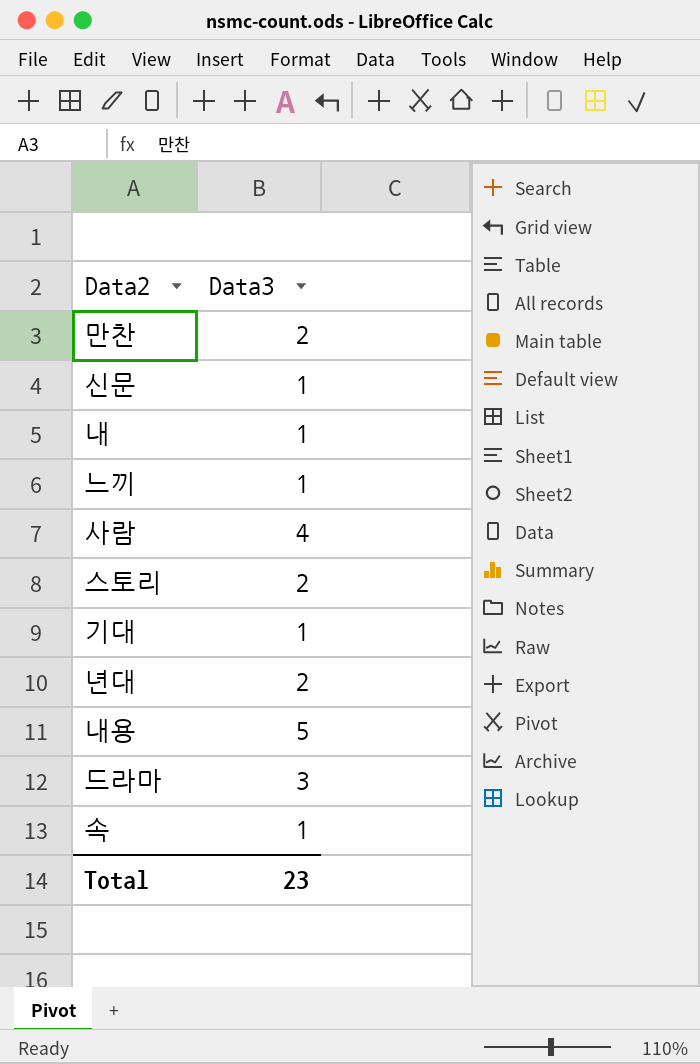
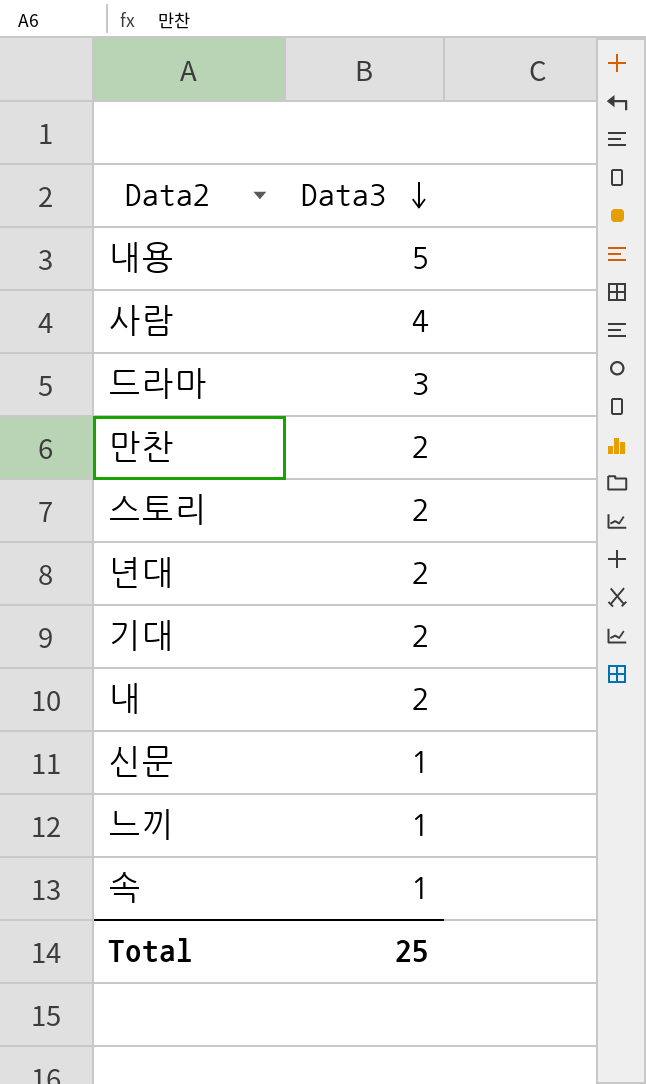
row order: none -> Data3 descending
기대 | Data3: 1 -> 2
내 | Data3: 1 -> 2
Total | Data3: 23 -> 25

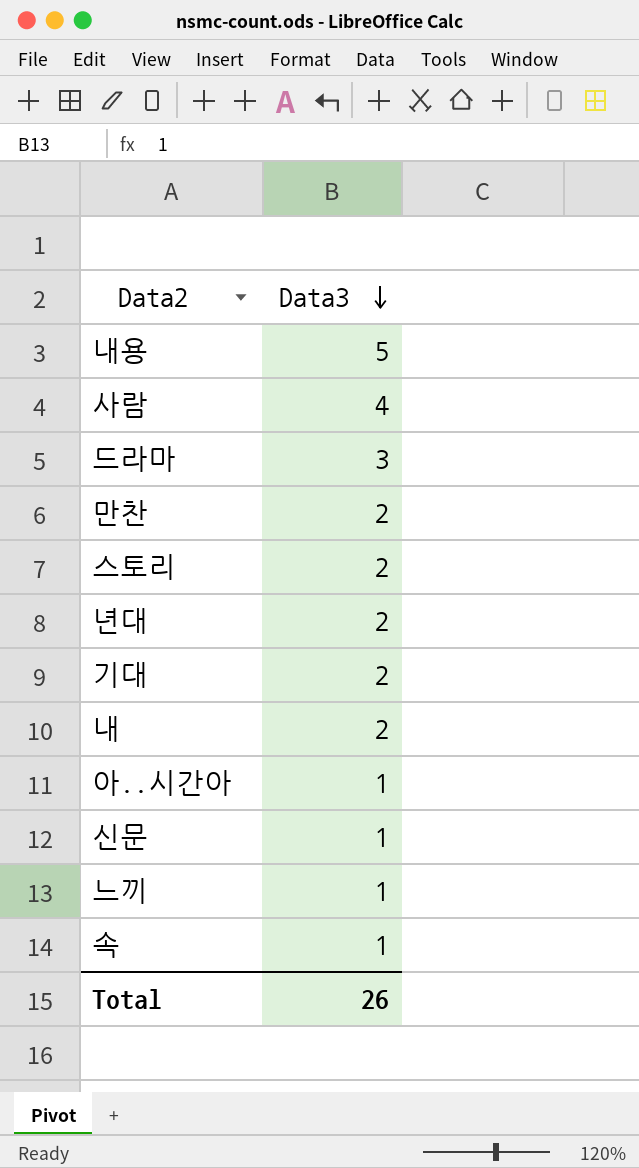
row 아..시간아: none -> 1
Total | Data3: 25 -> 26

